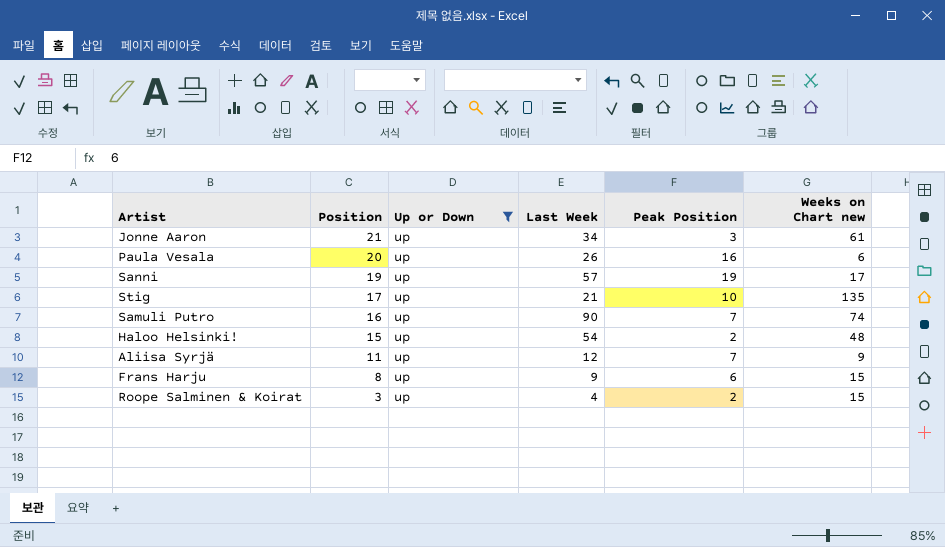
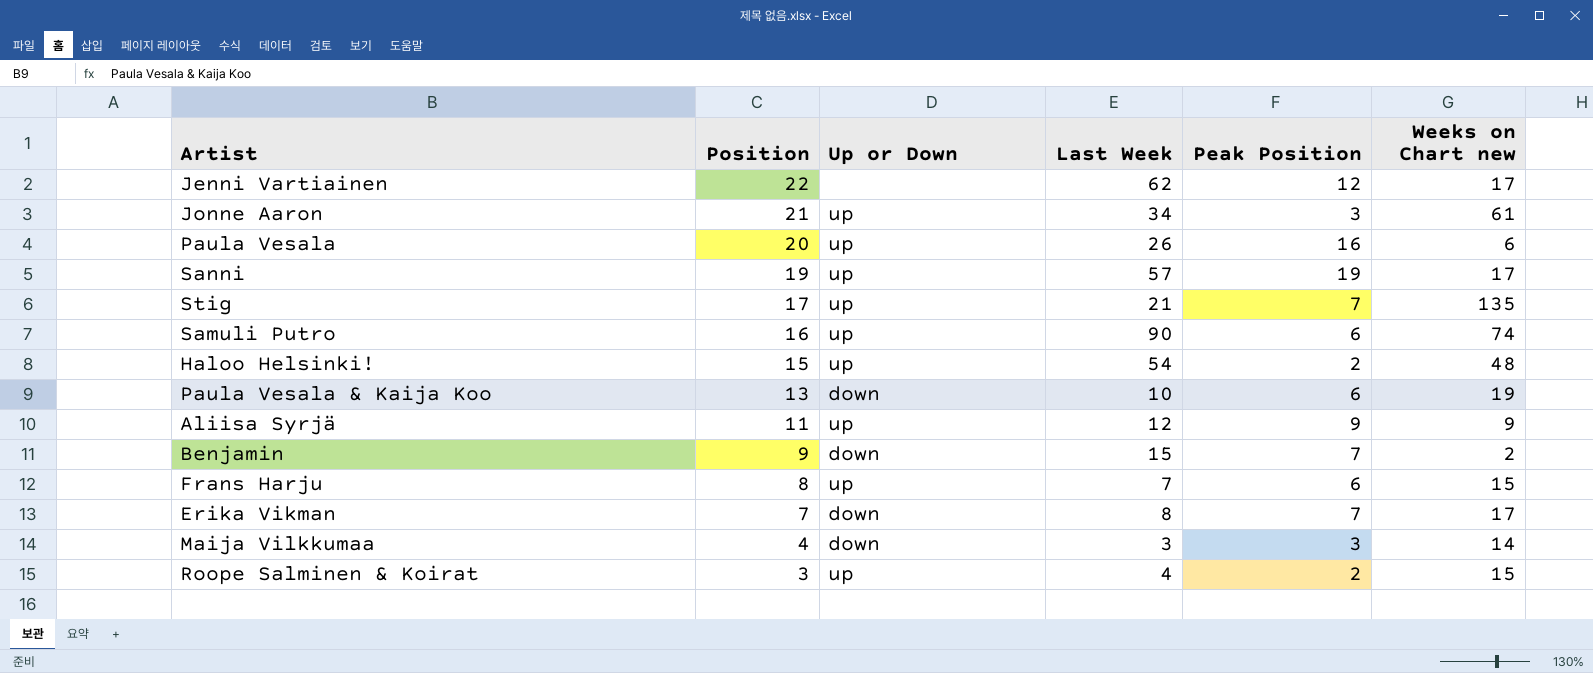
filter: Up or Down = up -> none
Stig | Peak Position: 10 -> 7
Samuli Putro | Peak Position: 7 -> 6
Aliisa Syrjä | Peak Position: 7 -> 9
Frans Harju | Last Week: 9 -> 7

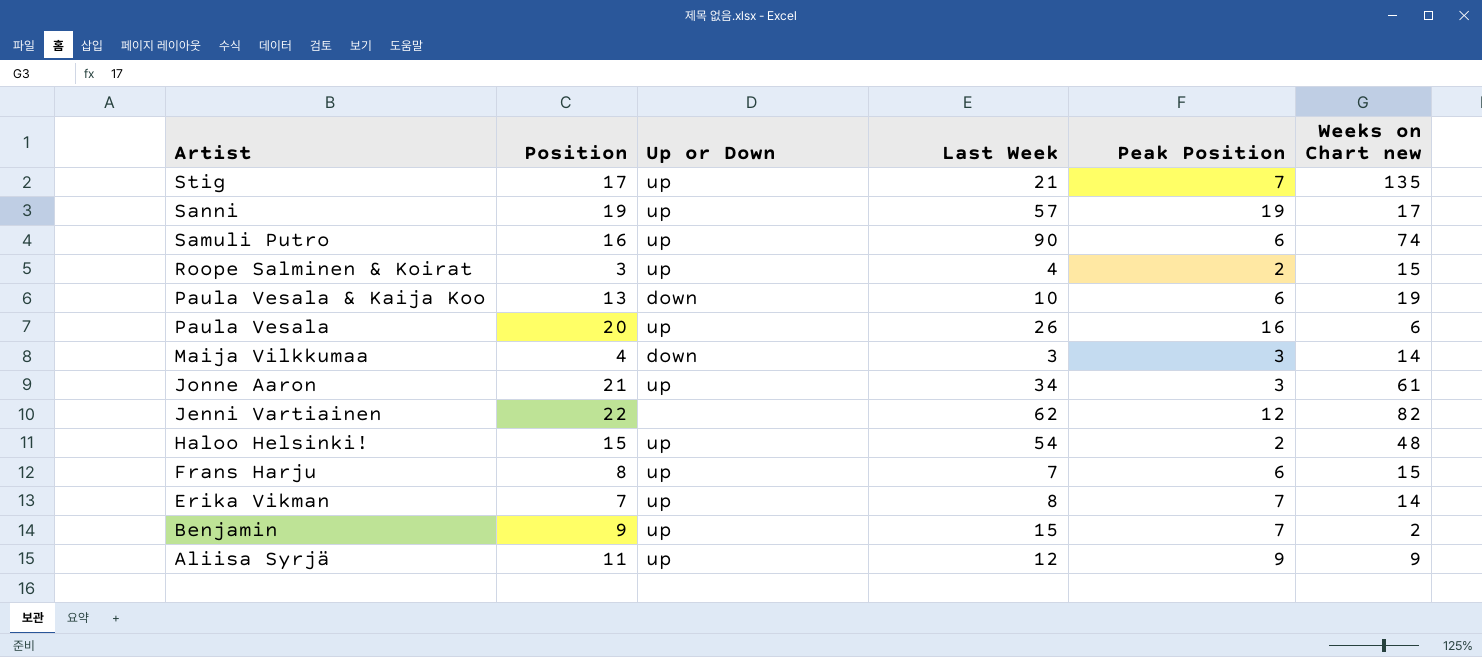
row order: Position descending -> Artist descending
Jenni Vartiainen | Weeks on Chart new: 17 -> 82
Erika Vikman | Up or Down: down -> up
Erika Vikman | Weeks on Chart new: 17 -> 14
Benjamin | Up or Down: down -> up

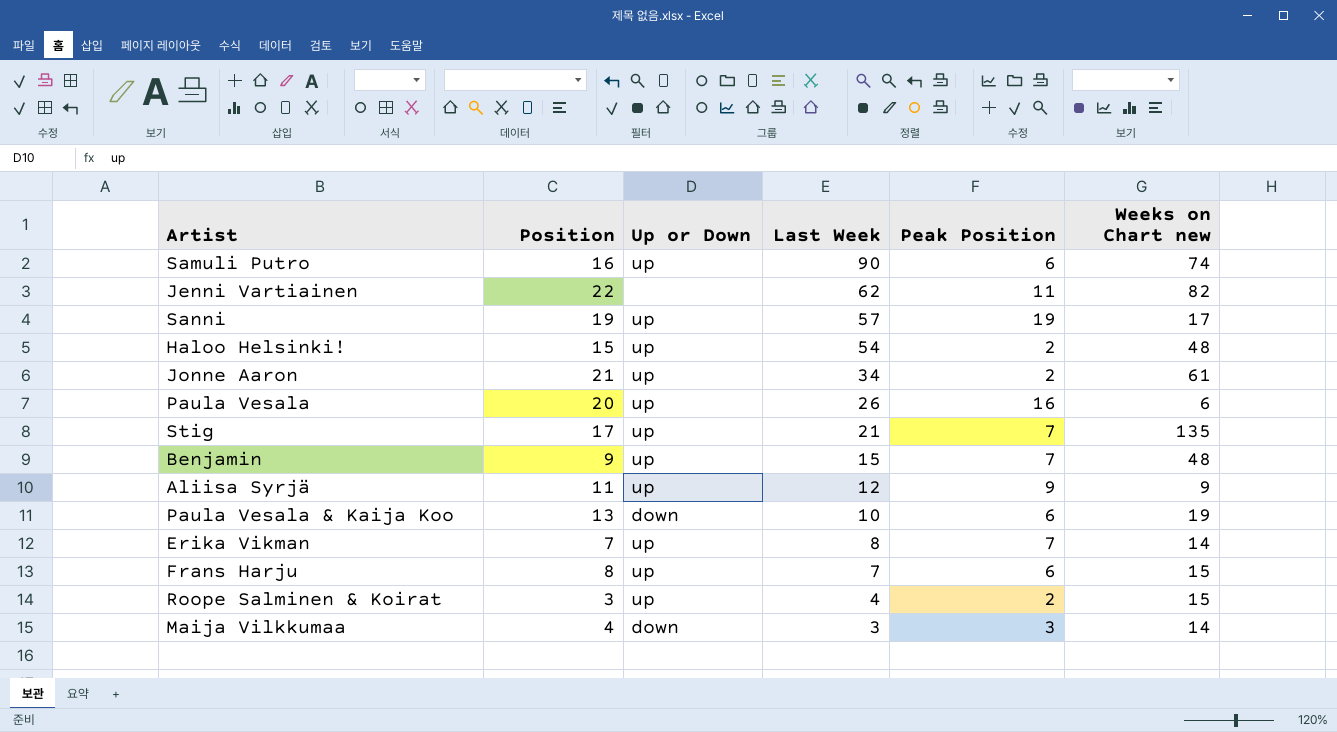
row order: Artist descending -> Last Week descending
Jenni Vartiainen | Peak Position: 12 -> 11
Jonne Aaron | Peak Position: 3 -> 2
Benjamin | Weeks on Chart new: 2 -> 48

